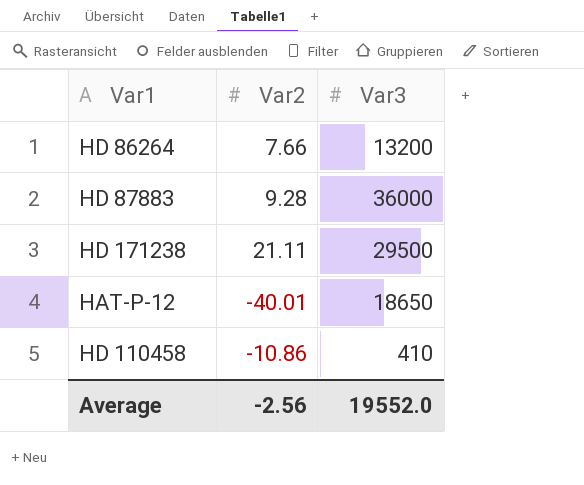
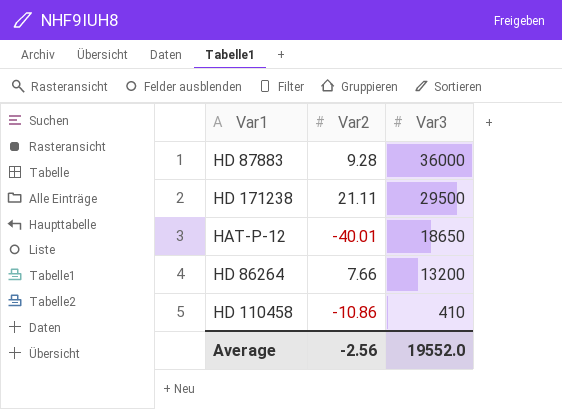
row order: none -> Var3 descending

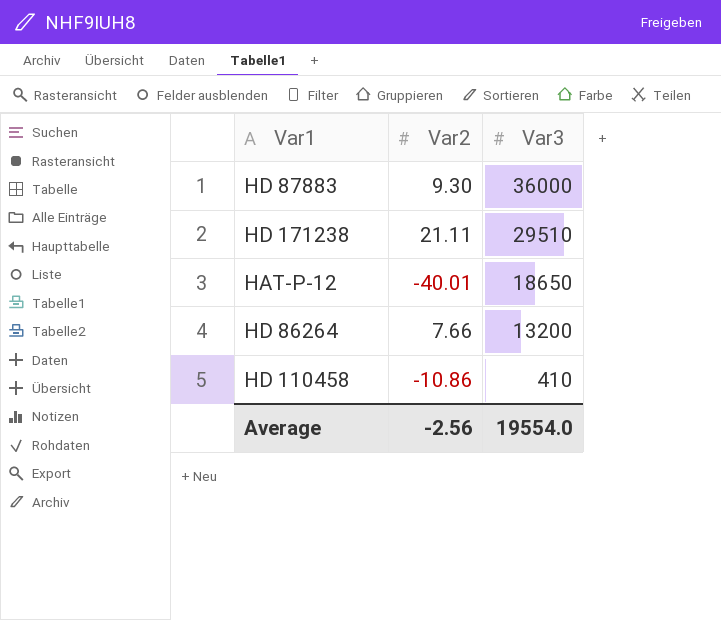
HD 87883 | Var2: 9.28 -> 9.30
HD 171238 | Var3: 29500 -> 29510
Average | Var3: 19552.0 -> 19554.0

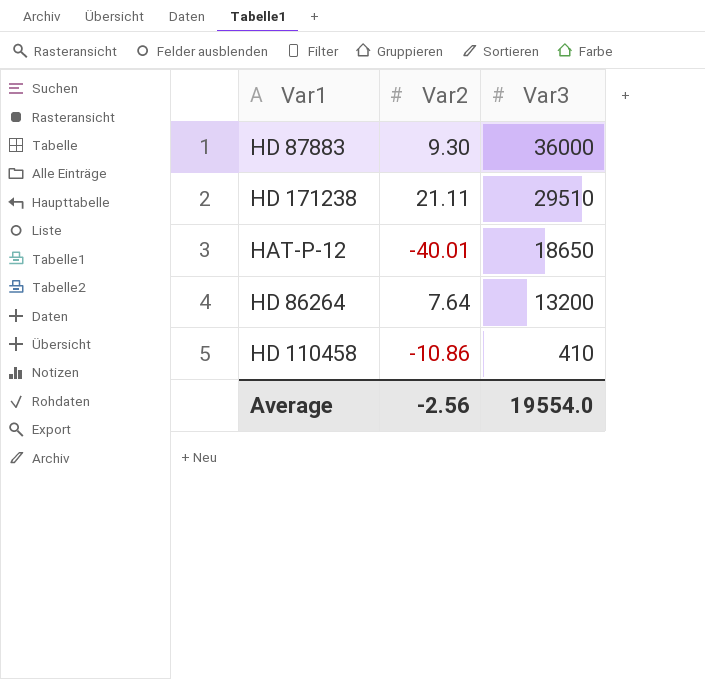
HD 86264 | Var2: 7.66 -> 7.64

